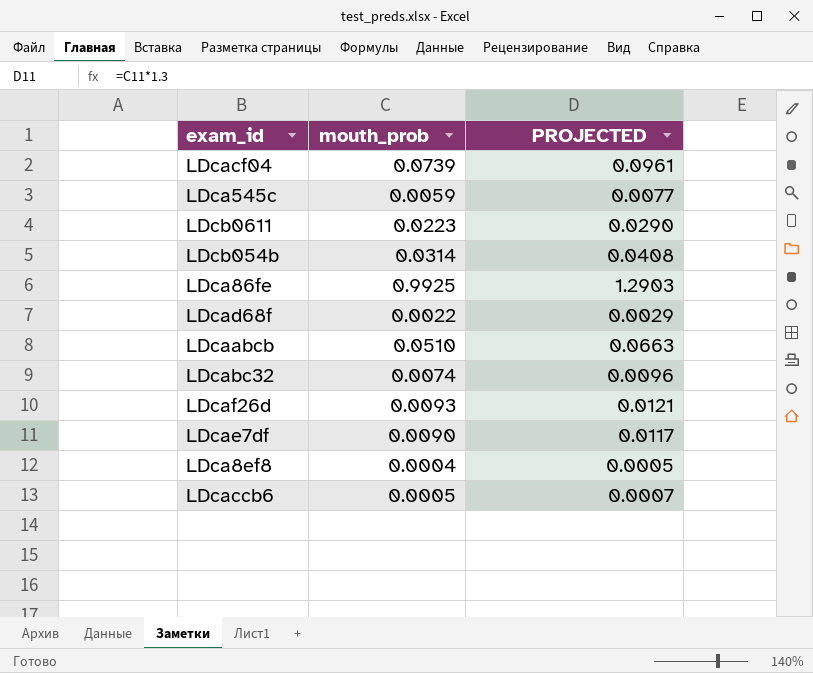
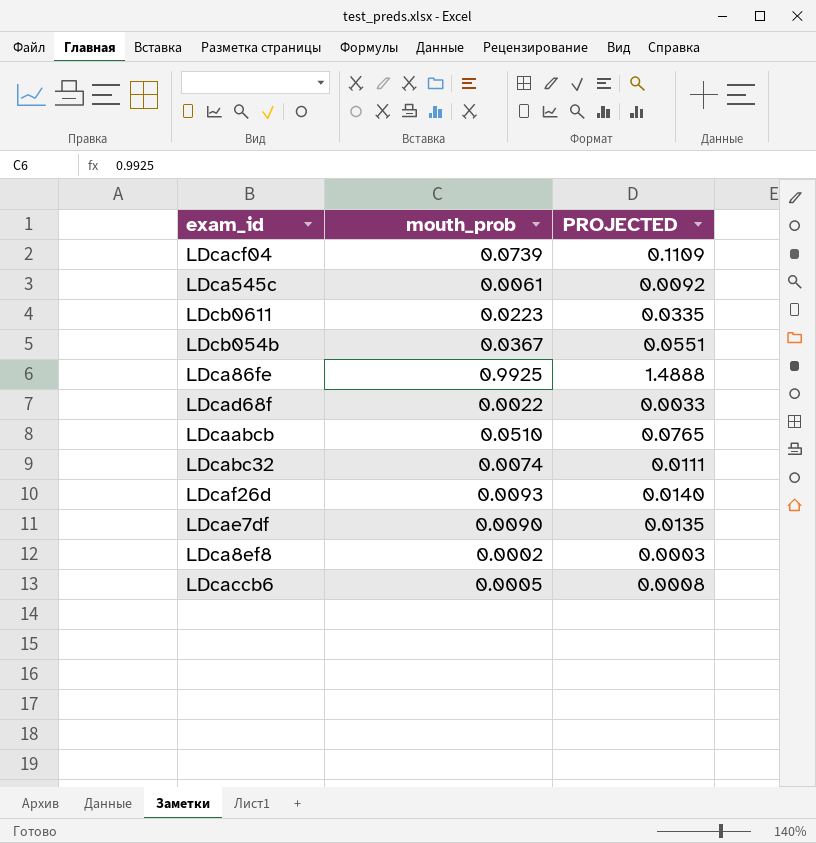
column PROJECTED | formula: [mouth_prob] * 1.3 -> [mouth_prob] * 1.5
LDca545c | mouth_prob: 0.0059 -> 0.0061
LDcb054b | mouth_prob: 0.0314 -> 0.0367
LDca8ef8 | mouth_prob: 0.0004 -> 0.0002

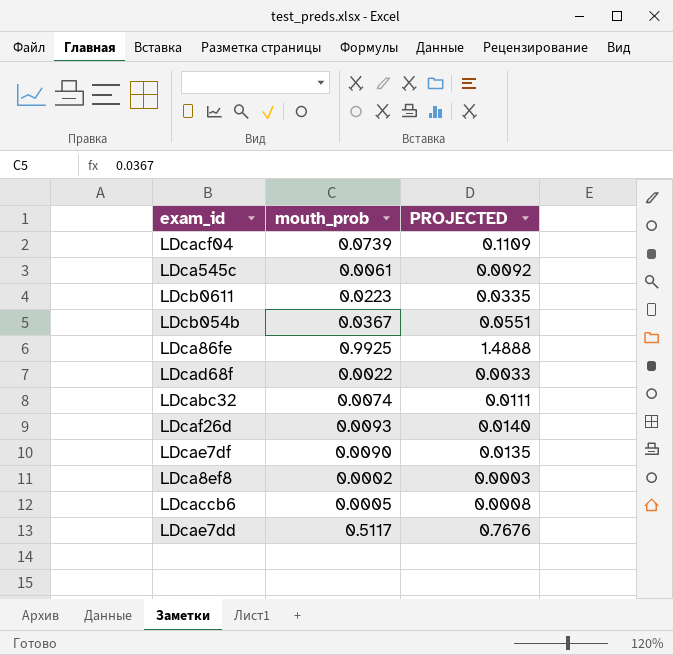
row LDcaabcb: 0.0510 | 0.0765 -> none
row LDcae7dd: none -> 0.5117 | 0.7676

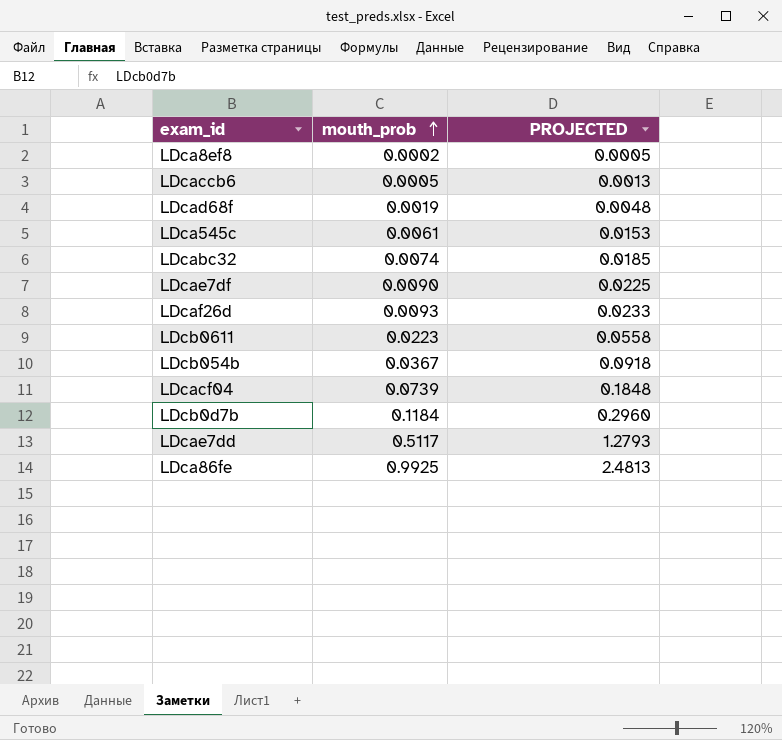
row order: none -> mouth_prob ascending
column PROJECTED | formula: [mouth_prob] * 1.5 -> [mouth_prob] * 2.5
LDcad68f | mouth_prob: 0.0022 -> 0.0019
row LDcb0d7b: none -> 0.1184 | 0.2960

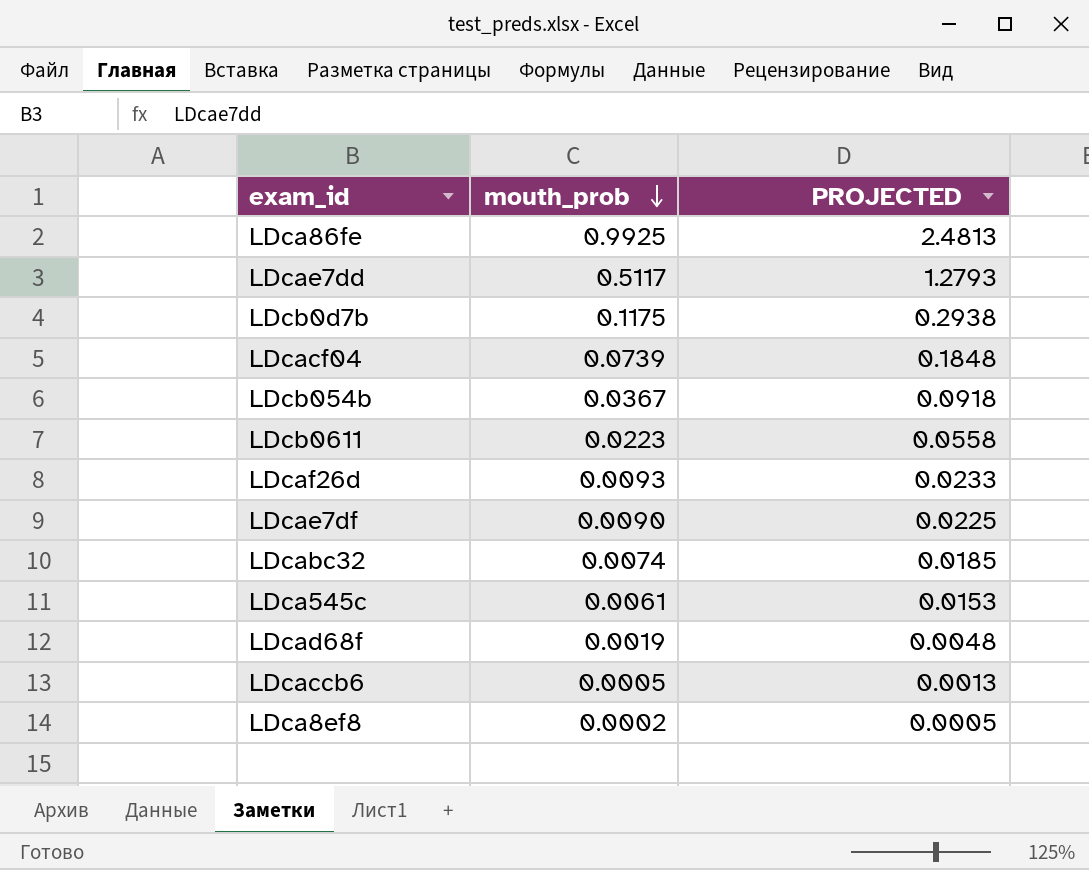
row order: mouth_prob ascending -> mouth_prob descending
LDcb0d7b | mouth_prob: 0.1184 -> 0.1175
LDcb0d7b | PROJECTED: 0.2960 -> 0.2938

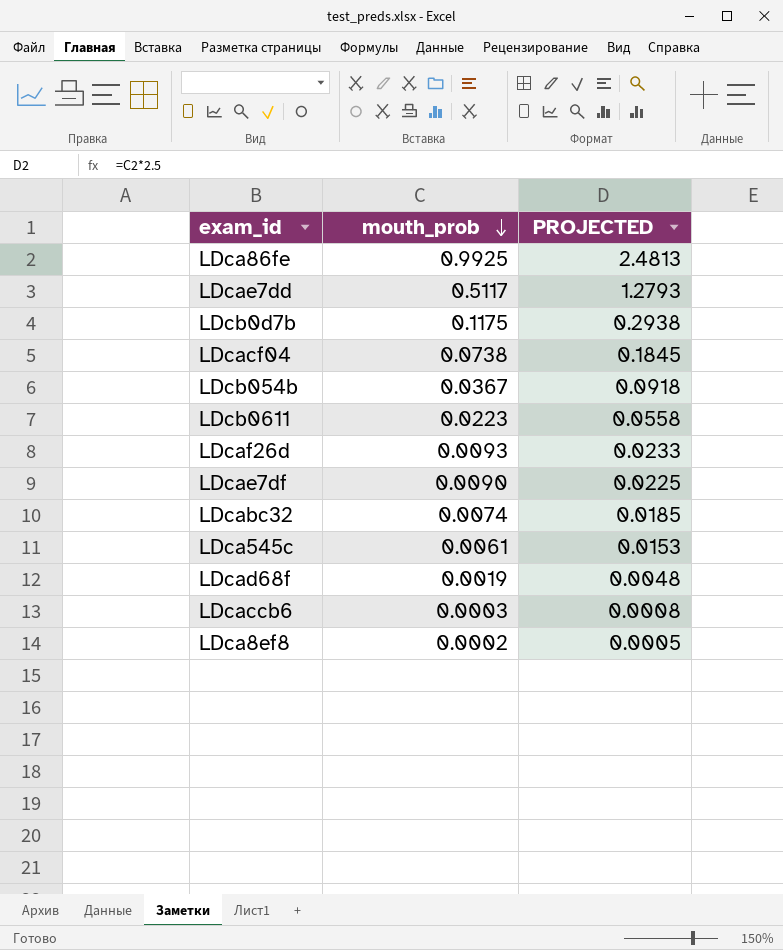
LDcacf04 | mouth_prob: 0.0739 -> 0.0738
LDcacf04 | PROJECTED: 0.1848 -> 0.1845
LDcaccb6 | mouth_prob: 0.0005 -> 0.0003
LDcaccb6 | PROJECTED: 0.0013 -> 0.0008

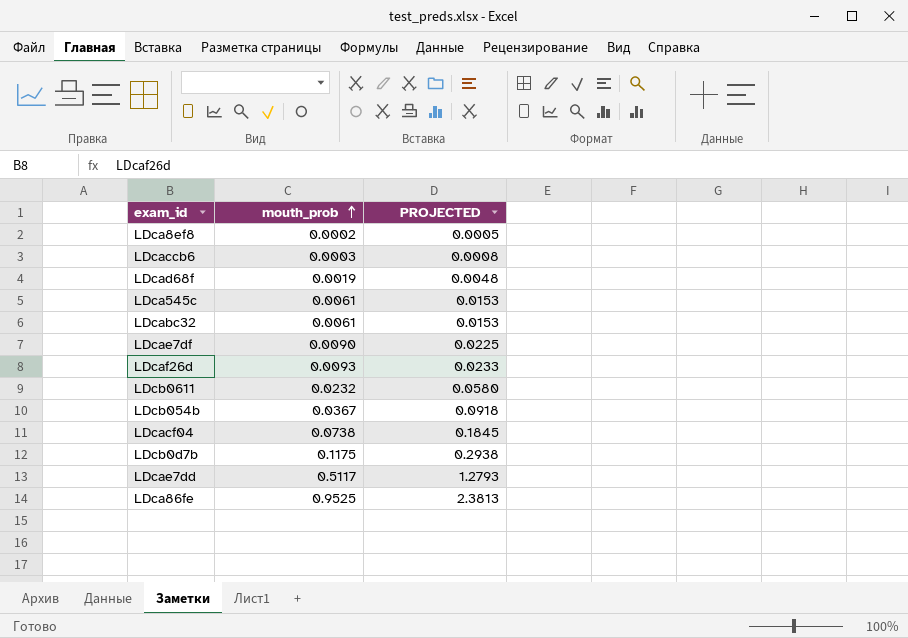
row order: mouth_prob descending -> mouth_prob ascending
LDcabc32 | mouth_prob: 0.0074 -> 0.0061
LDcabc32 | PROJECTED: 0.0185 -> 0.0153
LDcb0611 | mouth_prob: 0.0223 -> 0.0232
LDcb0611 | PROJECTED: 0.0558 -> 0.0580
LDca86fe | mouth_prob: 0.9925 -> 0.9525
LDca86fe | PROJECTED: 2.4813 -> 2.3813

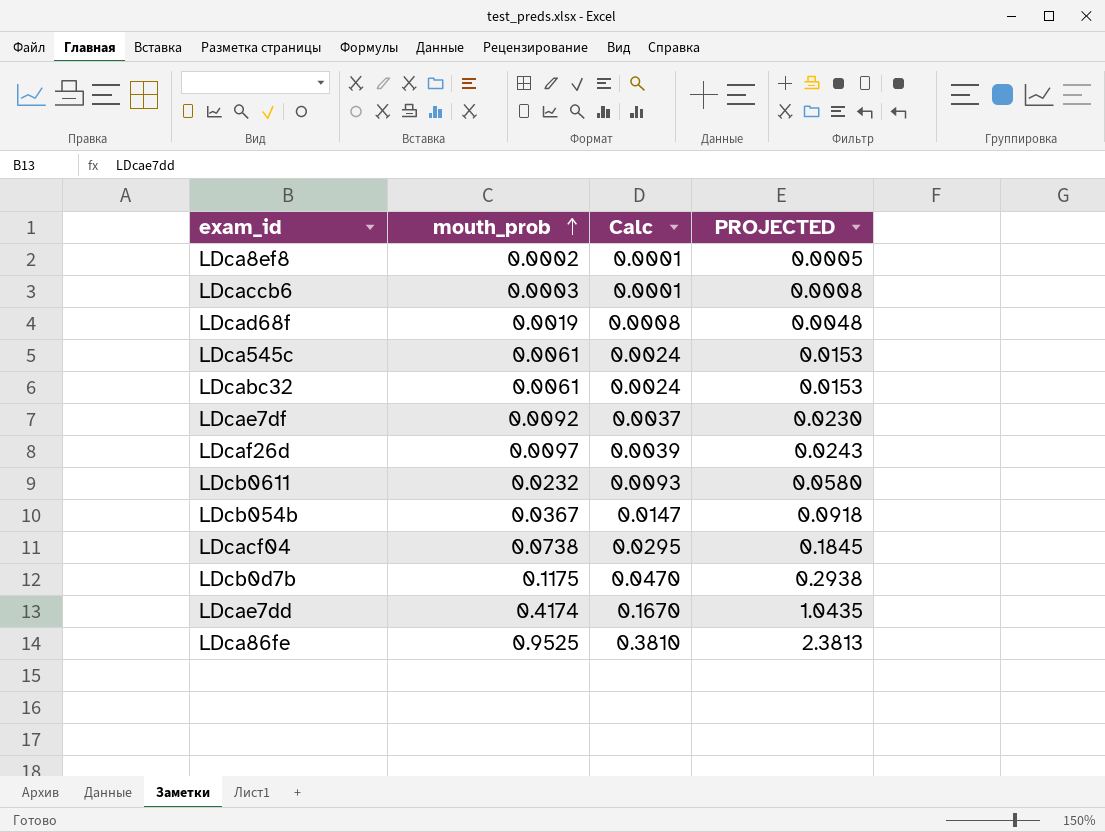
column Calc | formula: none -> [mouth_prob] * 0.4
LDcae7df | mouth_prob: 0.0090 -> 0.0092
LDcae7df | PROJECTED: 0.0225 -> 0.0230
LDcaf26d | mouth_prob: 0.0093 -> 0.0097
LDcaf26d | PROJECTED: 0.0233 -> 0.0243
LDcae7dd | mouth_prob: 0.5117 -> 0.4174
LDcae7dd | PROJECTED: 1.2793 -> 1.0435

